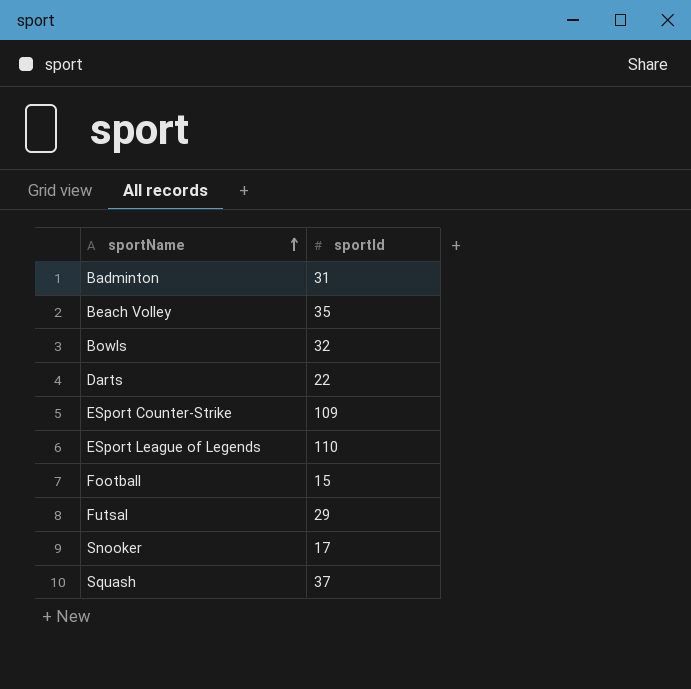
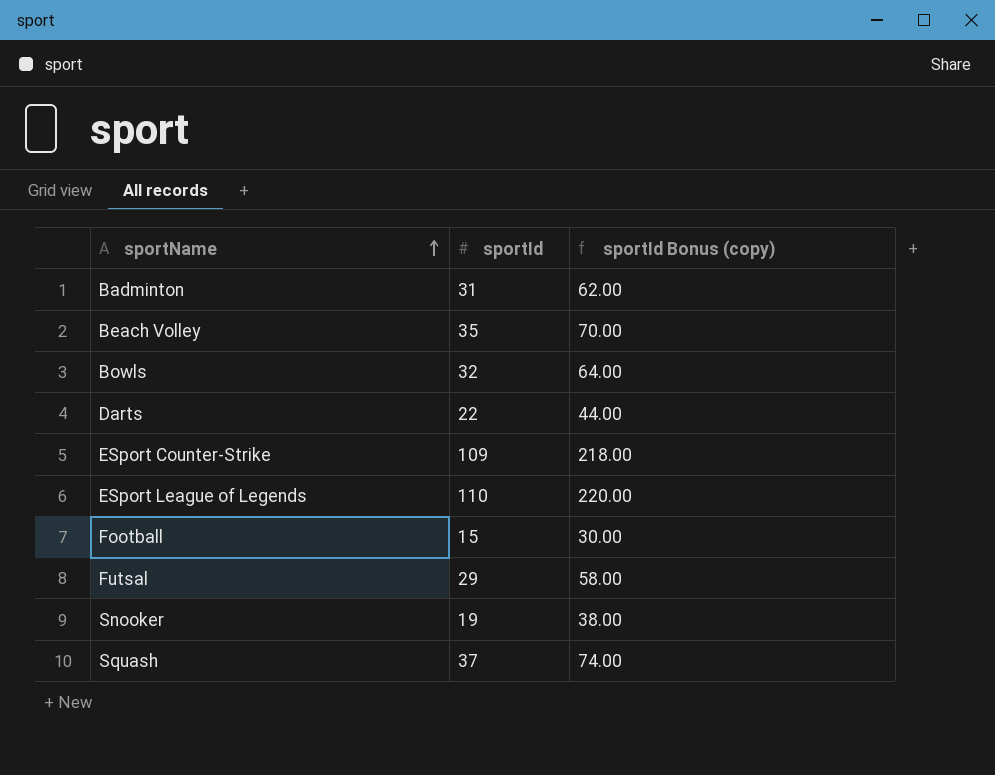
column sportId Bonus (copy) | formula: none -> [sportId] * 2
Snooker | sportId: 17 -> 19

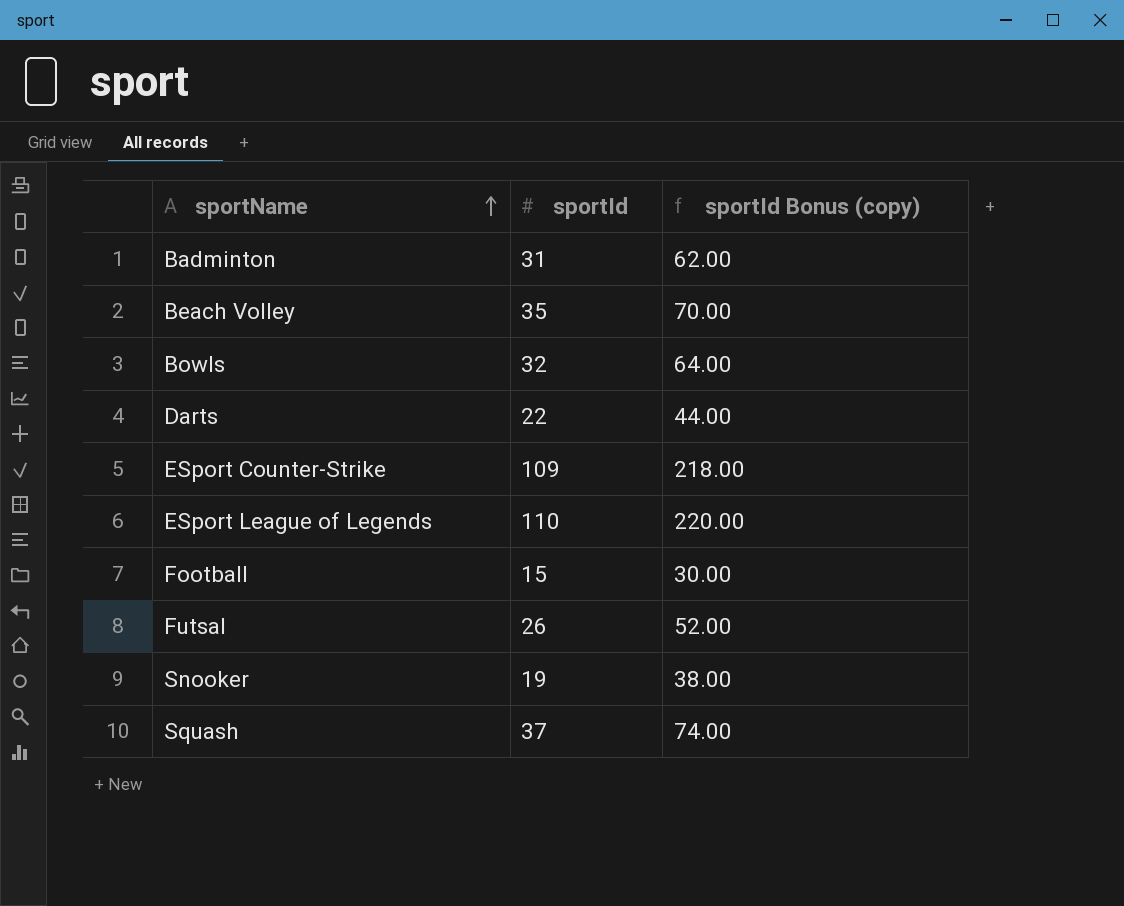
Futsal | sportId: 29 -> 26
Futsal | sportId Bonus (copy): 58.00 -> 52.00

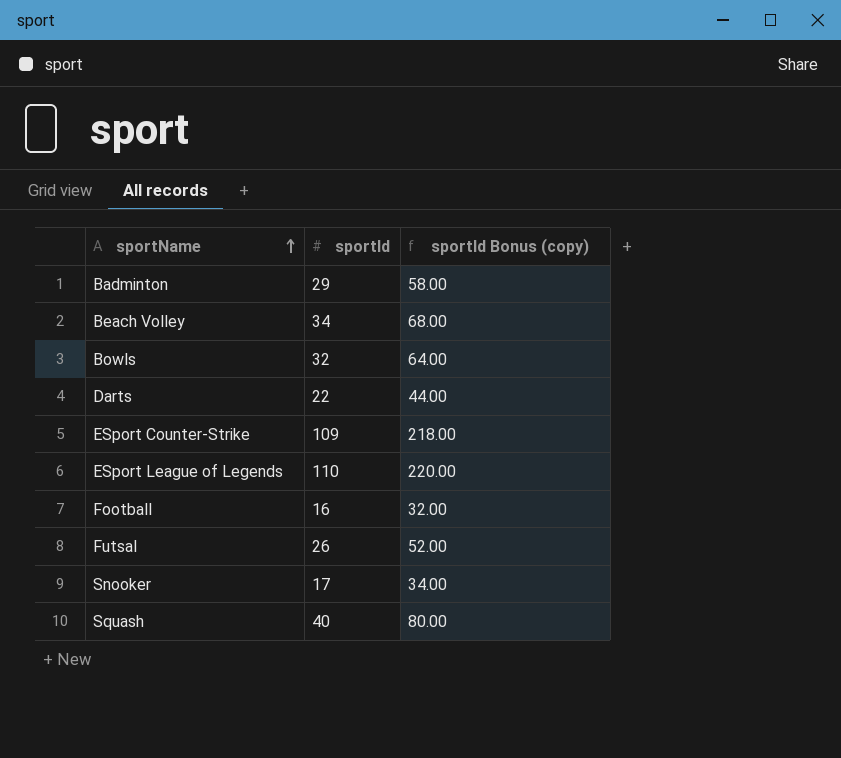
Badminton | sportId: 31 -> 29
Badminton | sportId Bonus (copy): 62.00 -> 58.00
Beach Volley | sportId: 35 -> 34
Beach Volley | sportId Bonus (copy): 70.00 -> 68.00
Football | sportId: 15 -> 16
Football | sportId Bonus (copy): 30.00 -> 32.00
Snooker | sportId: 19 -> 17
Snooker | sportId Bonus (copy): 38.00 -> 34.00
Squash | sportId: 37 -> 40
Squash | sportId Bonus (copy): 74.00 -> 80.00

